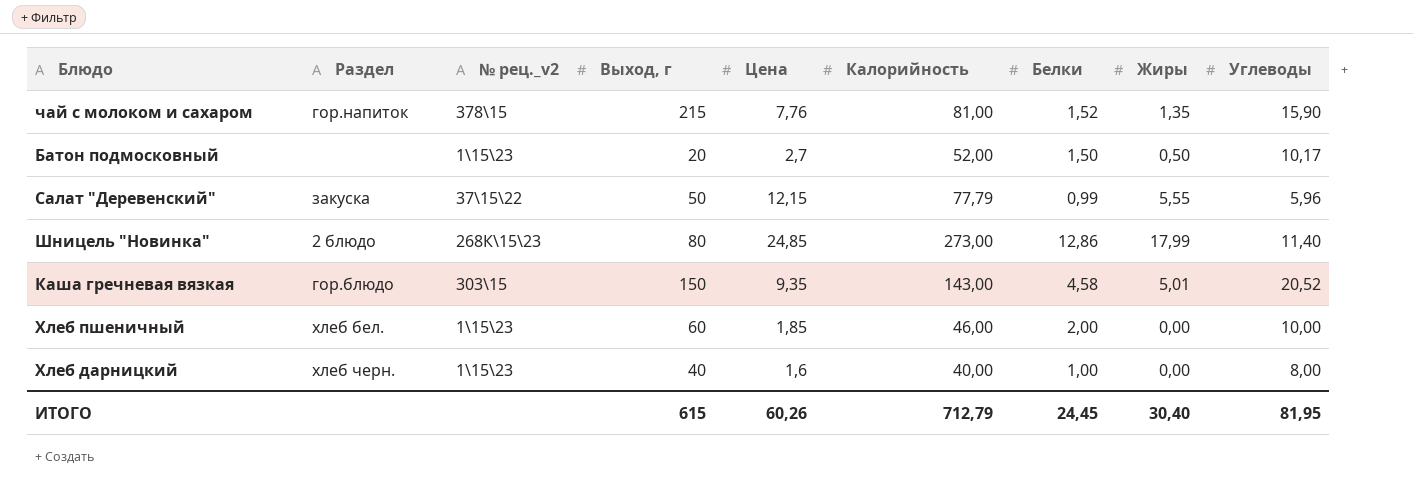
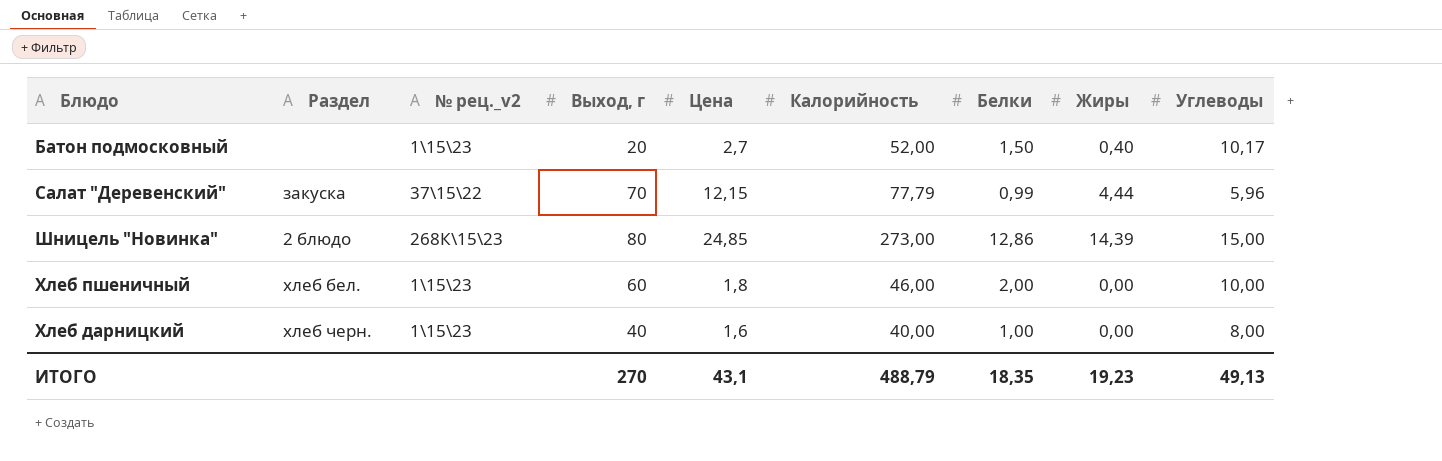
row чай с молоком и сахаром: гор.напиток | 378\15 | 215 | 7,76 | 81,00 | 1,52 | 1,35 | 15,90 -> none
row Каша гречневая вязкая: гор.блюдо | 303\15 | 150 | 9,35 | 143,00 | 4,58 | 5,01 | 20,52 -> none
Батон подмосковный | Жиры: 0,50 -> 0,40
Салат "Деревенский" | Выход, г: 50 -> 70
Салат "Деревенский" | Жиры: 5,55 -> 4,44
Шницель "Новинка" | Жиры: 17,99 -> 14,39
Шницель "Новинка" | Углеводы: 11,40 -> 15,00
Хлеб пшеничный | Цена: 1,85 -> 1,8
ИТОГО | Выход, г: 615 -> 270
ИТОГО | Цена: 60,26 -> 43,1
ИТОГО | Калорийность: 712,79 -> 488,79
ИТОГО | Белки: 24,45 -> 18,35
ИТОГО | Жиры: 30,40 -> 19,23
ИТОГО | Углеводы: 81,95 -> 49,13

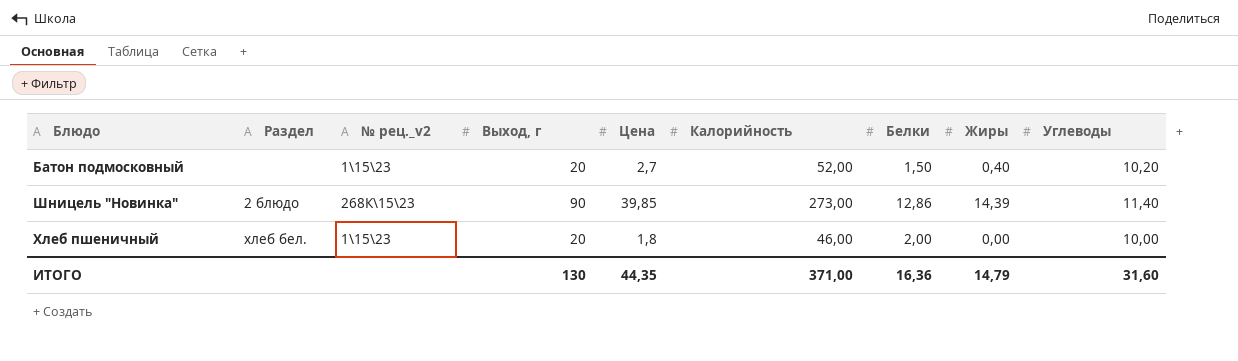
row Салат "Деревенский": закуска | 37\15\22 | 70 | 12,15 | 77,79 | 0,99 | 4,44 | 5,96 -> none
row Хлеб дарницкий: хлеб черн. | 1\15\23 | 40 | 1,6 | 40,00 | 1,00 | 0,00 | 8,00 -> none
Батон подмосковный | Углеводы: 10,17 -> 10,20
Шницель "Новинка" | Выход, г: 80 -> 90
Шницель "Новинка" | Цена: 24,85 -> 39,85
Шницель "Новинка" | Углеводы: 15,00 -> 11,40
Хлеб пшеничный | Выход, г: 60 -> 20
ИТОГО | Выход, г: 270 -> 130
ИТОГО | Цена: 43,1 -> 44,35
ИТОГО | Калорийность: 488,79 -> 371,00
ИТОГО | Белки: 18,35 -> 16,36
ИТОГО | Жиры: 19,23 -> 14,79
ИТОГО | Углеводы: 49,13 -> 31,60

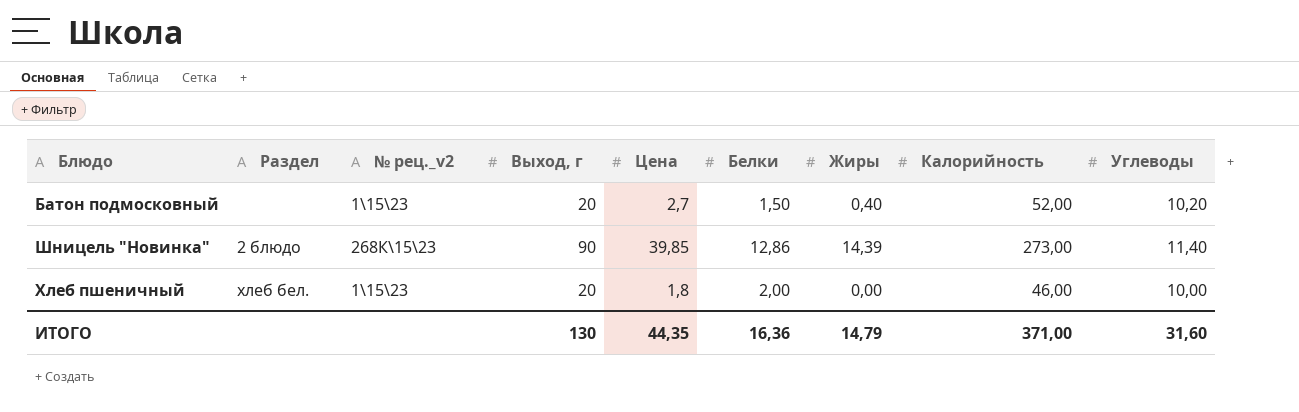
column Калорийность | position: 6 -> 8

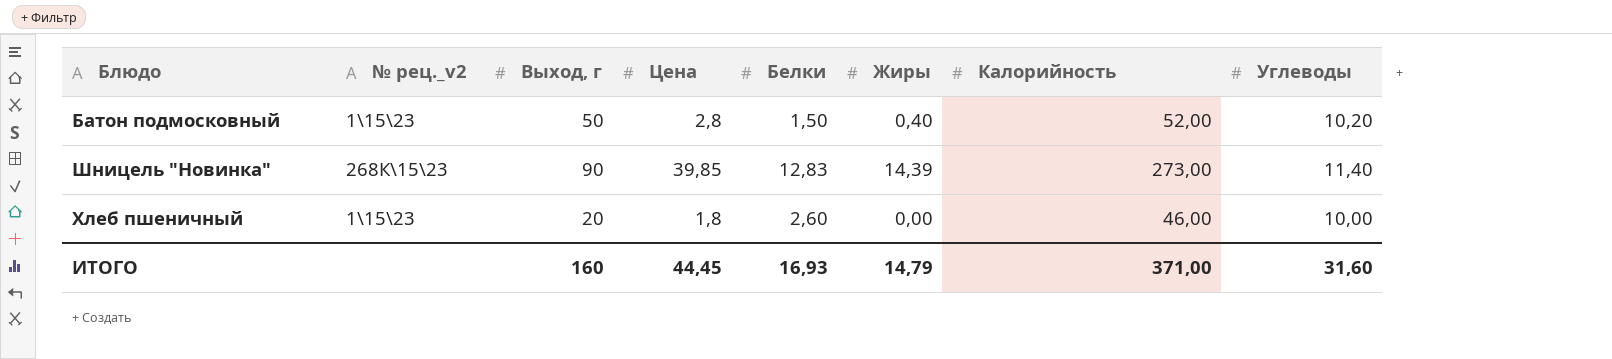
column Раздел | position: 2 -> none
Батон подмосковный | Выход, г: 20 -> 50
Батон подмосковный | Цена: 2,7 -> 2,8
Шницель "Новинка" | Белки: 12,86 -> 12,83
Хлеб пшеничный | Белки: 2,00 -> 2,60
ИТОГО | Выход, г: 130 -> 160
ИТОГО | Цена: 44,35 -> 44,45
ИТОГО | Белки: 16,36 -> 16,93

